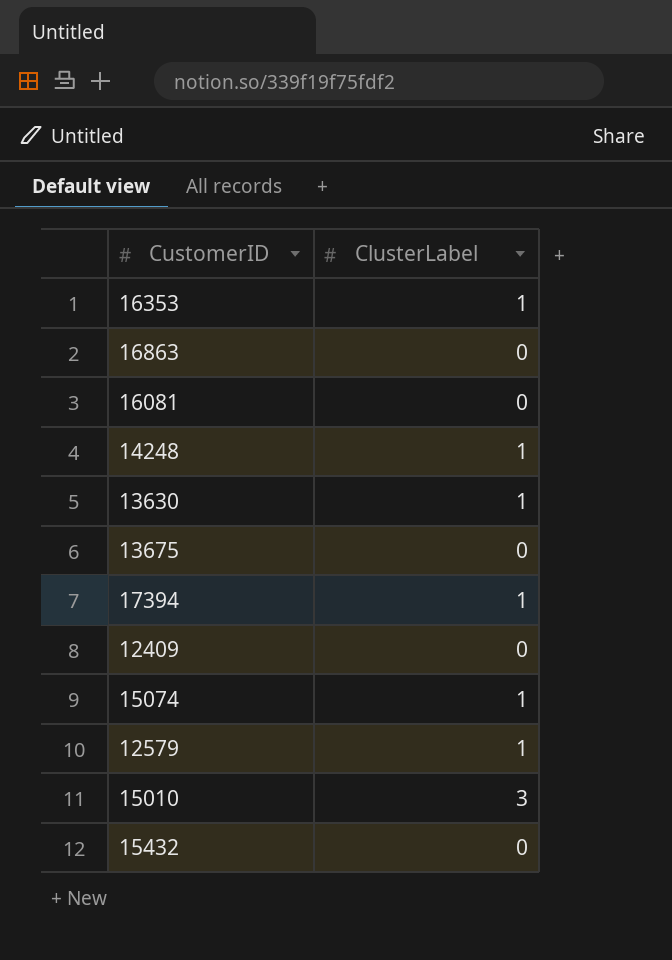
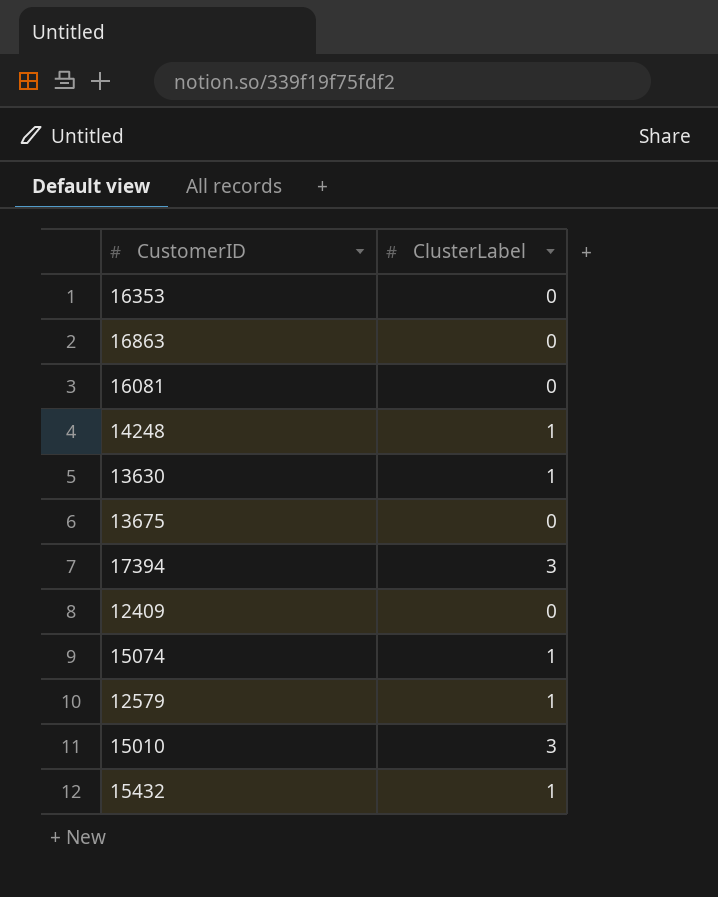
16353 | ClusterLabel: 1 -> 0
17394 | ClusterLabel: 1 -> 3
15432 | ClusterLabel: 0 -> 1

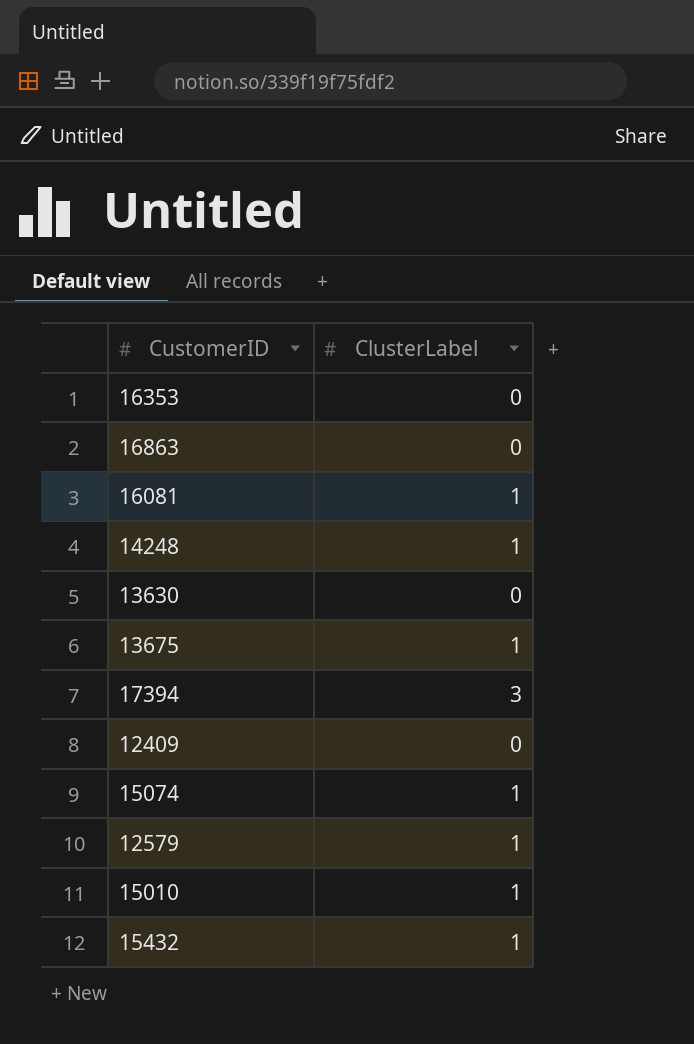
16081 | ClusterLabel: 0 -> 1
13630 | ClusterLabel: 1 -> 0
13675 | ClusterLabel: 0 -> 1
15010 | ClusterLabel: 3 -> 1

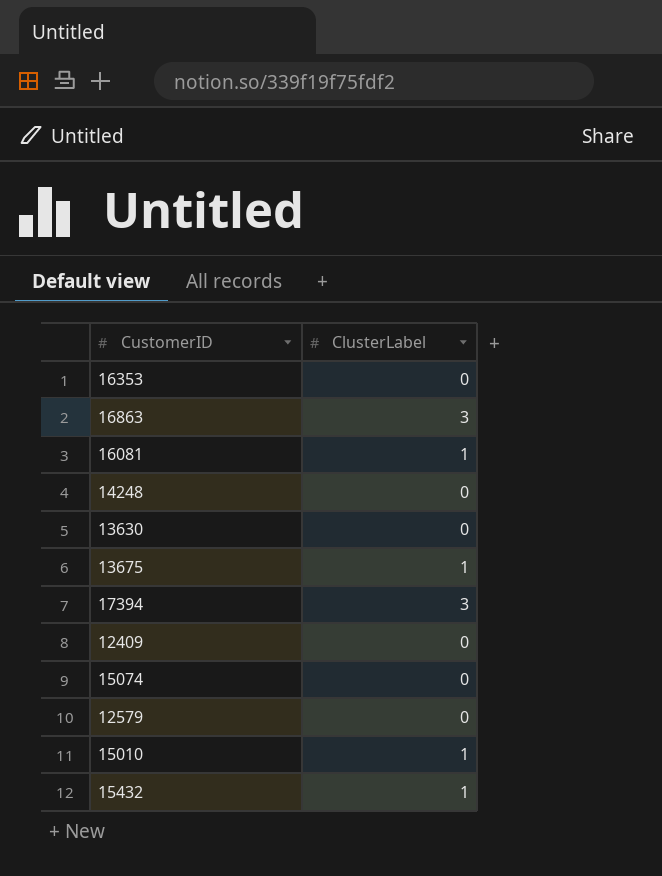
16863 | ClusterLabel: 0 -> 3
14248 | ClusterLabel: 1 -> 0
15074 | ClusterLabel: 1 -> 0
12579 | ClusterLabel: 1 -> 0

